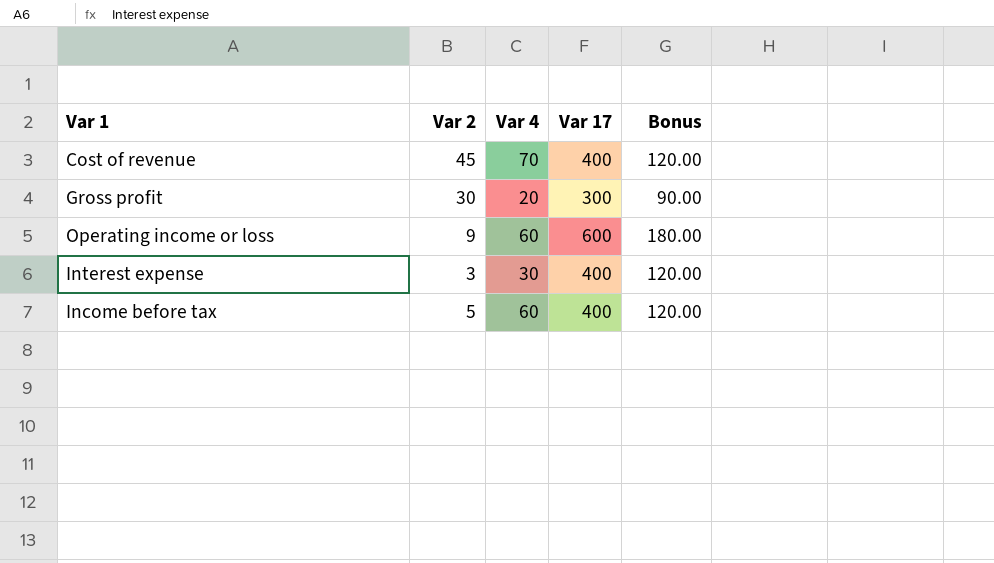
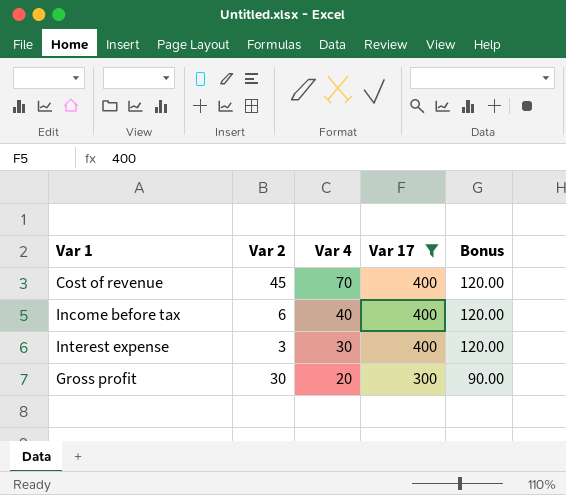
filter: none -> Var 17 != 600
row order: none -> Var 4 descending
Income before tax | Var 2: 5 -> 6
Income before tax | Var 4: 60 -> 40

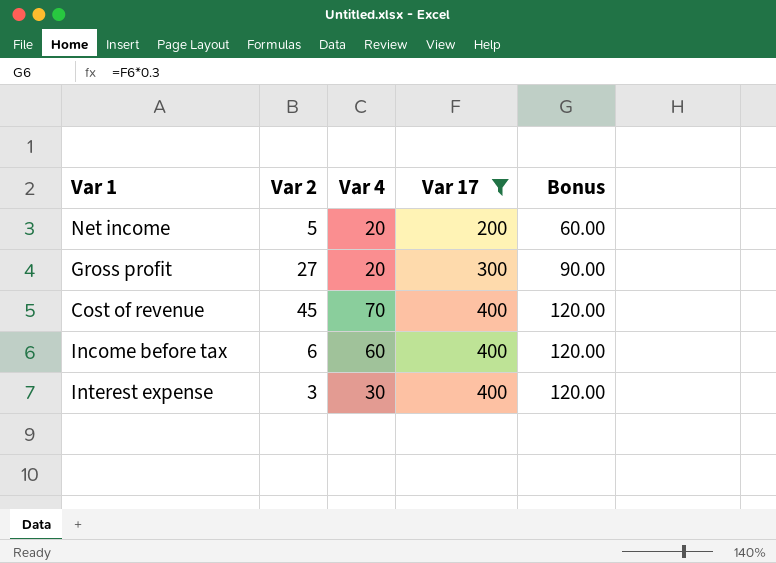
row order: Var 4 descending -> Var 17 ascending
row Net income: none -> 5 | 20 | 200 | 60.00
Gross profit | Var 2: 30 -> 27
Income before tax | Var 4: 40 -> 60

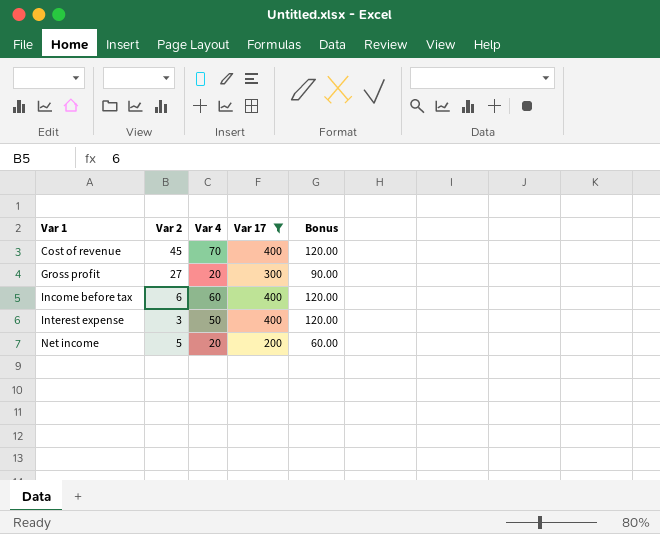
row order: Var 17 ascending -> Var 1 ascending
Interest expense | Var 4: 30 -> 50

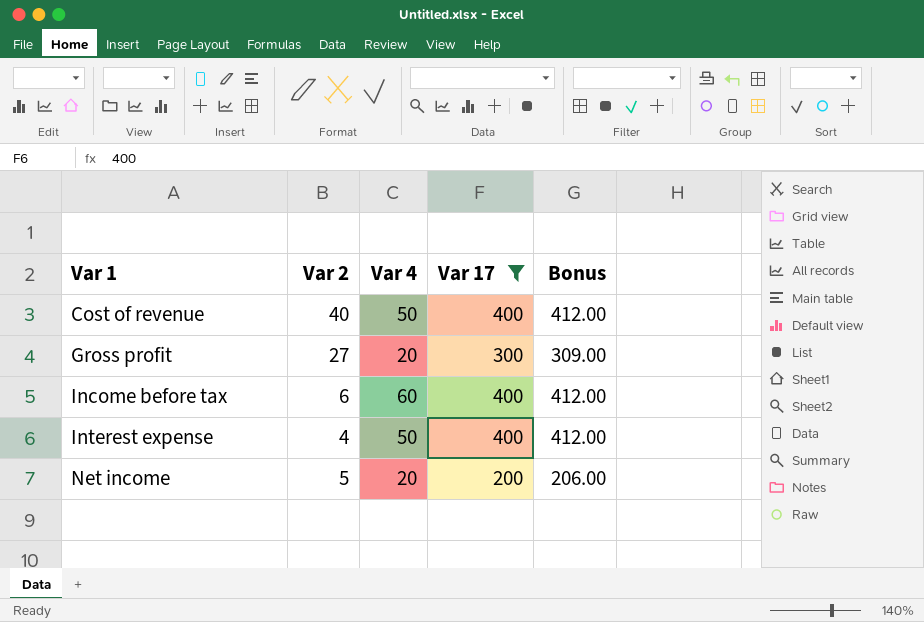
column Bonus | formula: [Var 17] * 0.3 -> [Var 17] * 1.03
Cost of revenue | Var 2: 45 -> 40
Cost of revenue | Var 4: 70 -> 50
Interest expense | Var 2: 3 -> 4

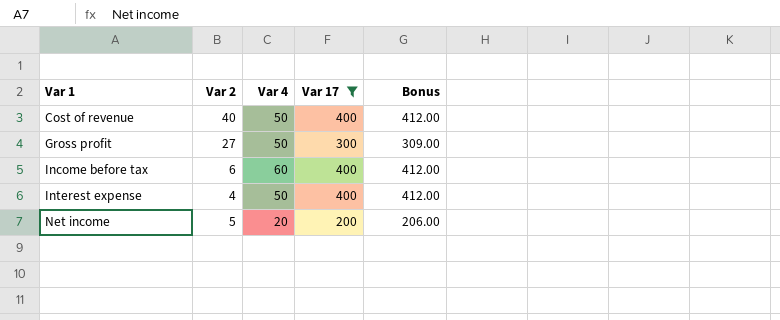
Gross profit | Var 4: 20 -> 50

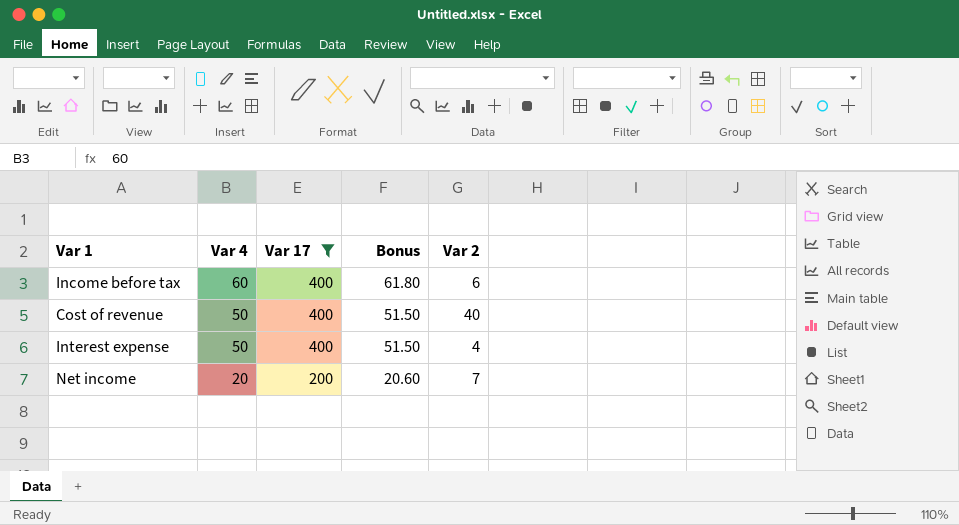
row order: Var 1 ascending -> Var 4 descending
column Bonus | formula: [Var 17] * 1.03 -> [Var 4] * 1.03
column Var 2 | position: 2 -> 5
row Gross profit: 27 | 50 | 300 | 309.00 -> none
Net income | Var 2: 5 -> 7

